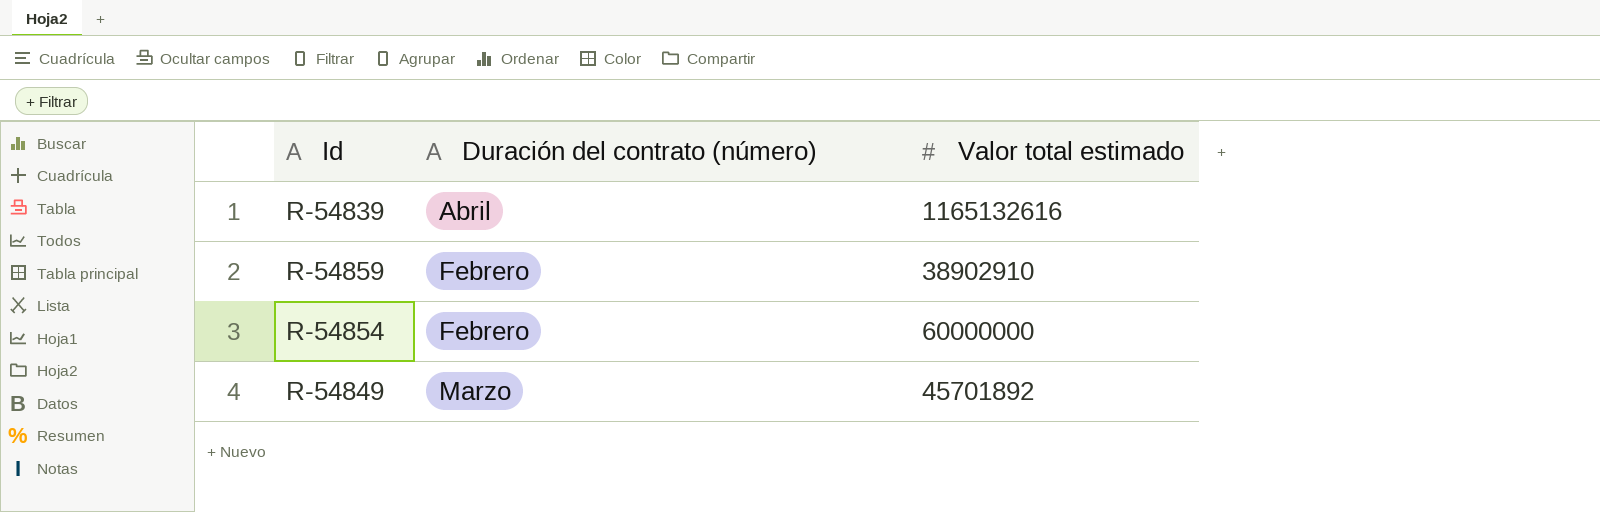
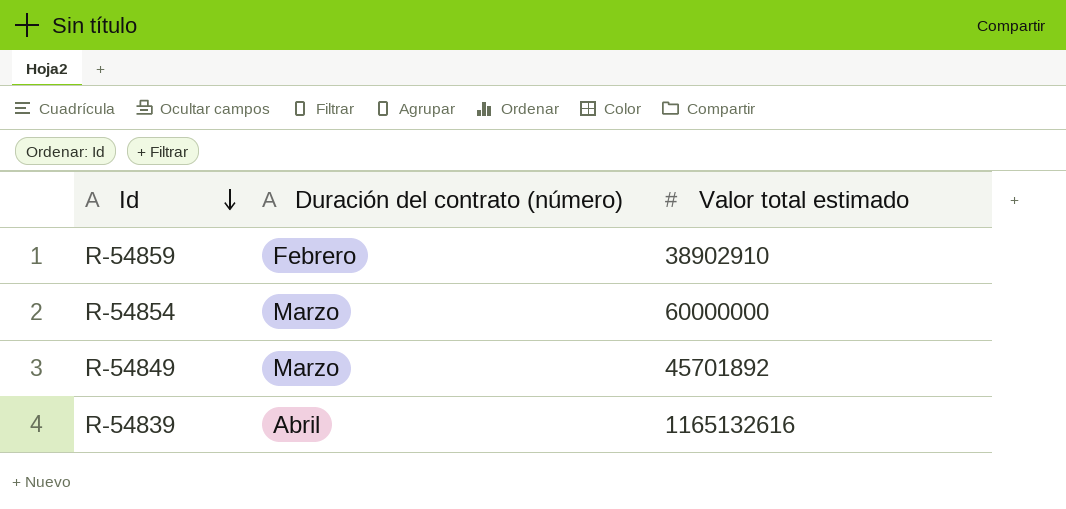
row order: none -> Id descending
R-54854 | Duración del contrato (número): Febrero -> Marzo

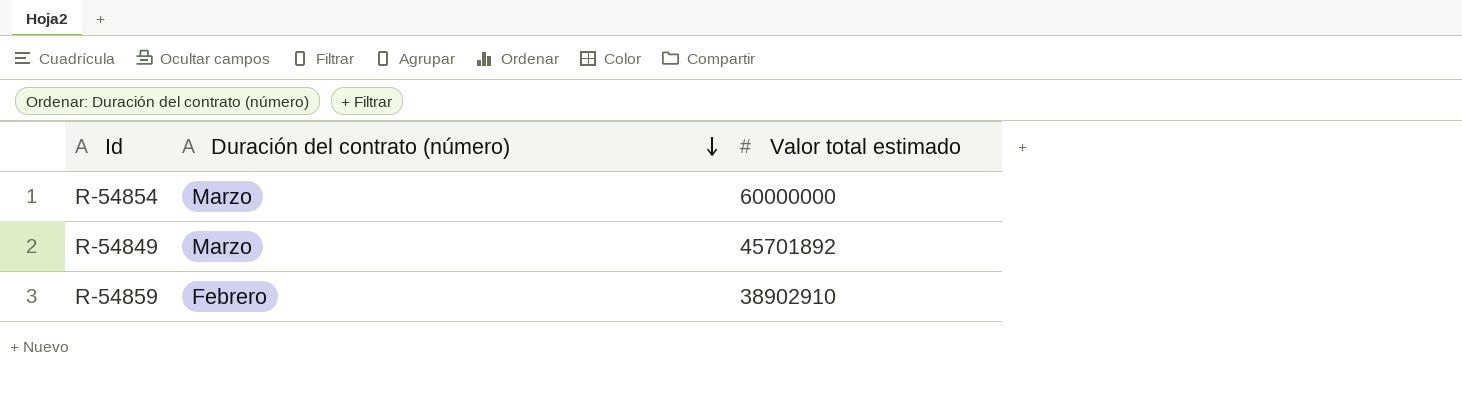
row order: Id descending -> Duración del contrato (número) descending
row R-54839: Abril | 1165132616 -> none

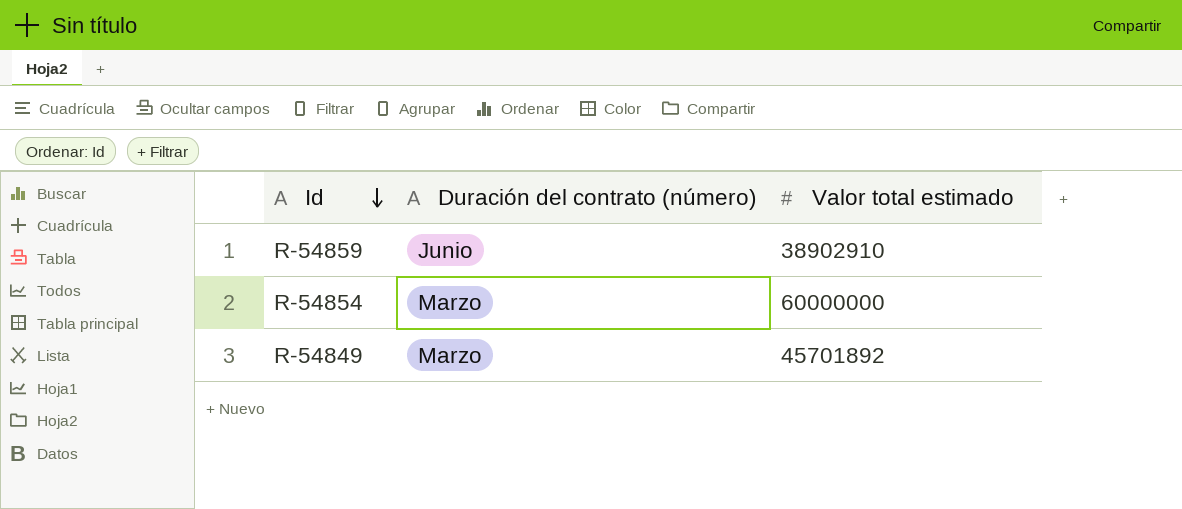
row order: Duración del contrato (número) descending -> Id descending
R-54859 | Duración del contrato (número): Febrero -> Junio

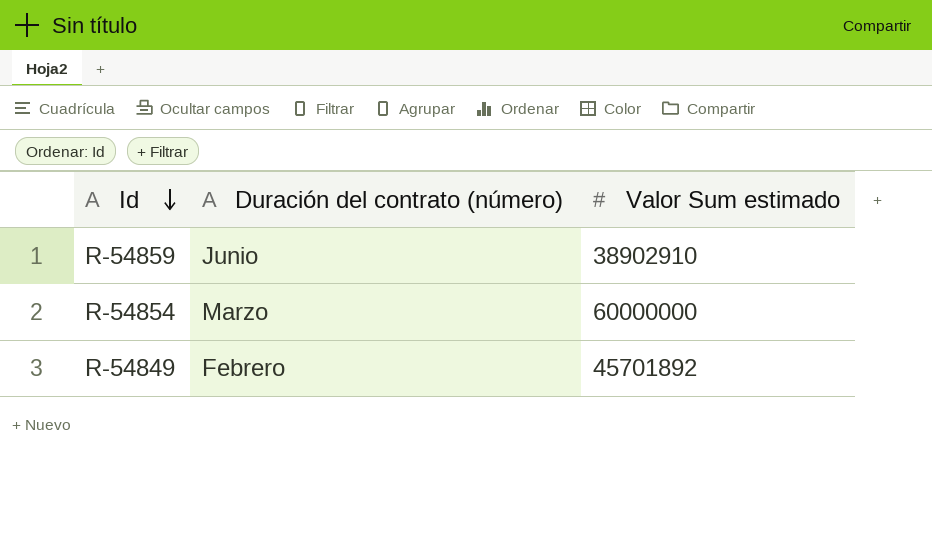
column name: Valor total estimado -> Valor Sum estimado
R-54849 | Duración del contrato (número): Marzo -> Febrero

